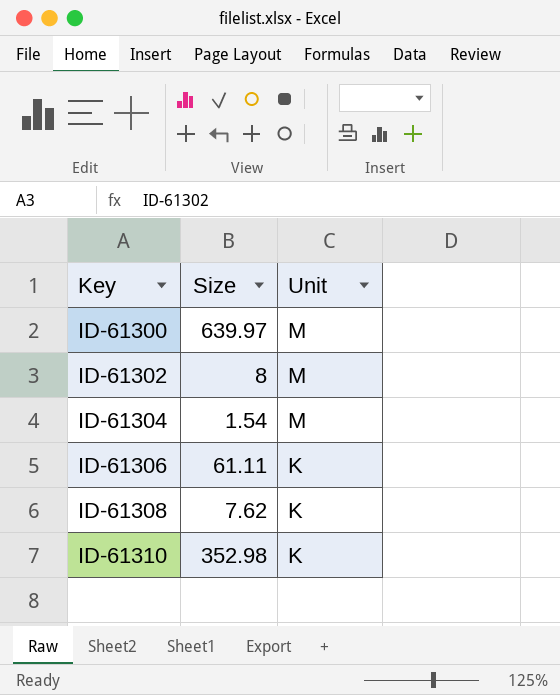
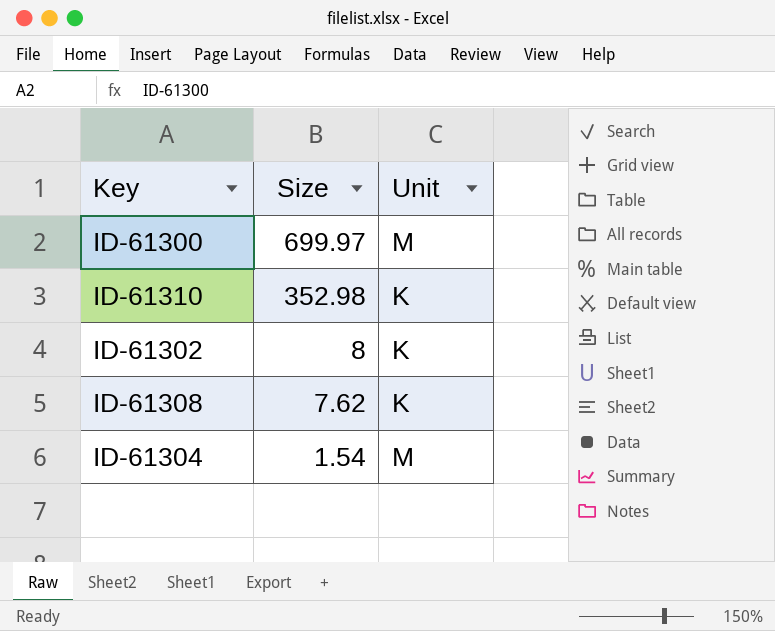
row order: Key ascending -> Size descending
row ID-61306: 61.11 | K -> none
ID-61300 | Size: 639.97 -> 699.97
ID-61302 | Unit: M -> K

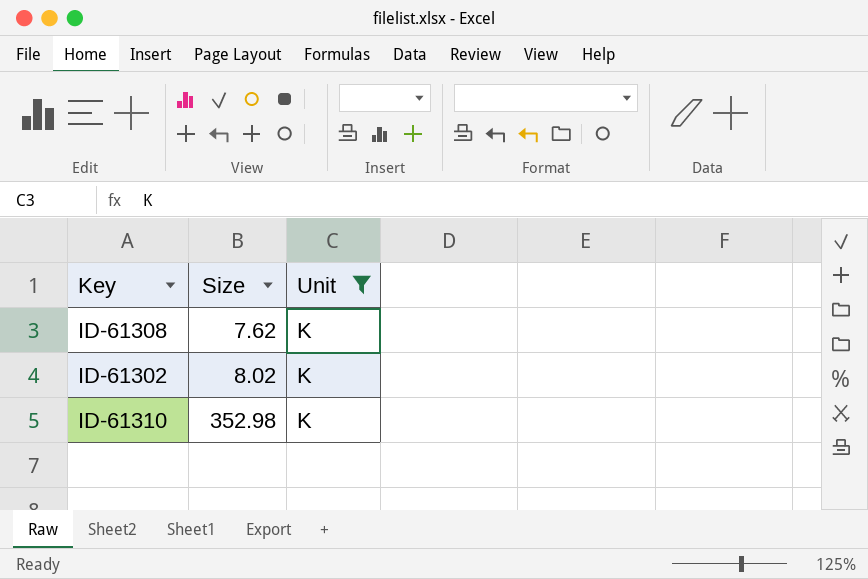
filter: none -> Unit = K
row order: Size descending -> Size ascending
ID-61302 | Size: 8 -> 8.02

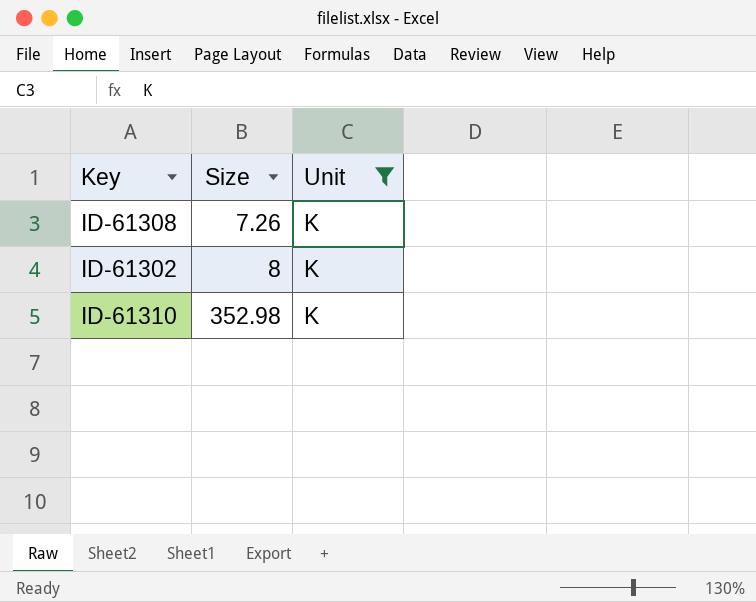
ID-61308 | Size: 7.62 -> 7.26
ID-61302 | Size: 8.02 -> 8

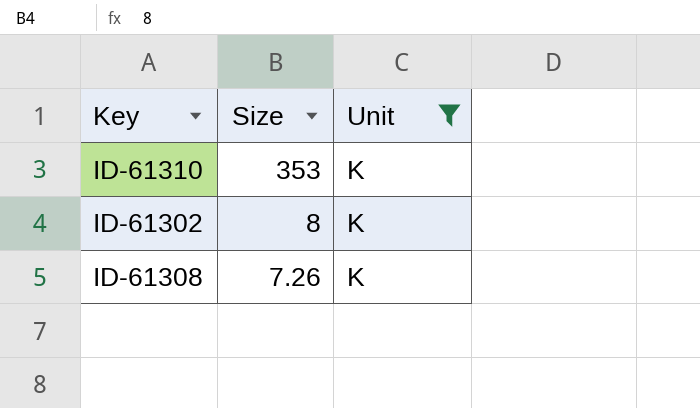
row order: Size ascending -> Size descending
ID-61310 | Size: 352.98 -> 353

